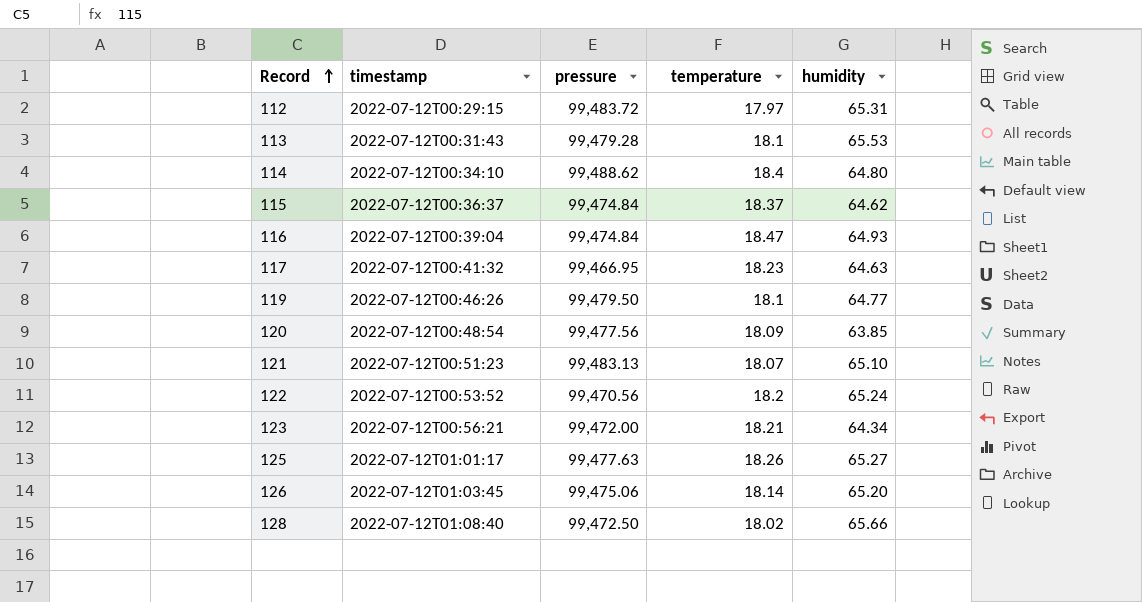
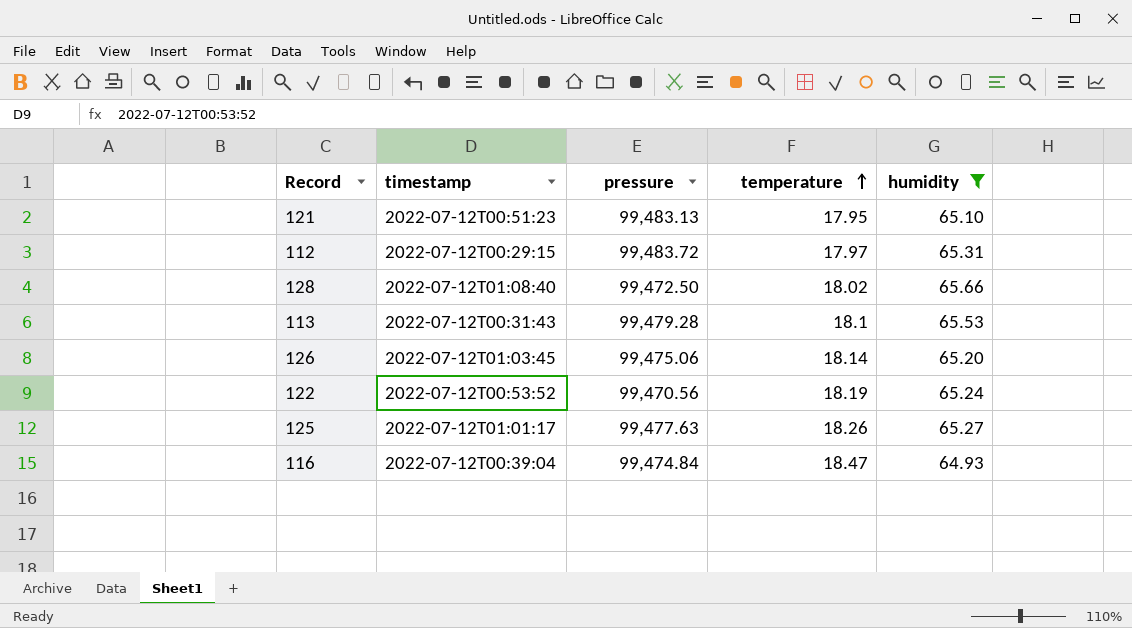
filter: none -> humidity >= 64.93
row order: Record ascending -> temperature ascending
121 | temperature: 18.07 -> 17.95
122 | temperature: 18.2 -> 18.19

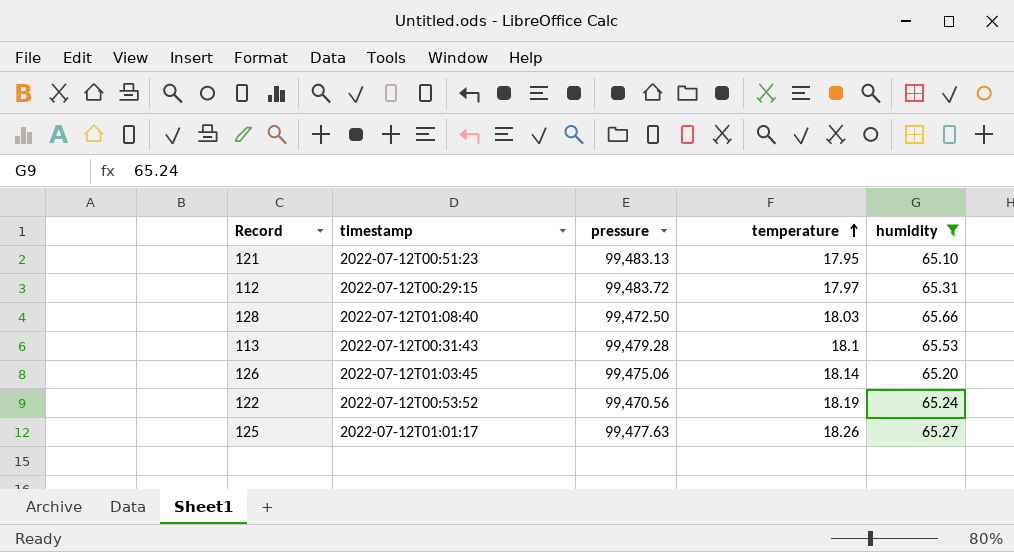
row 116: 2022-07-12T00:39:04 | 99,474.84 | 18.47 | 64.93 -> none
128 | temperature: 18.02 -> 18.03

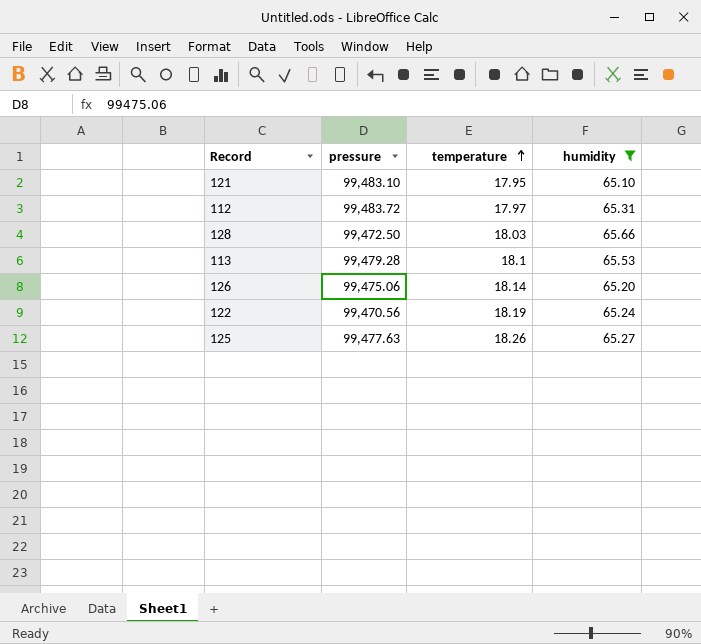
column timestamp | position: 2 -> none
121 | pressure: 99,483.13 -> 99,483.10

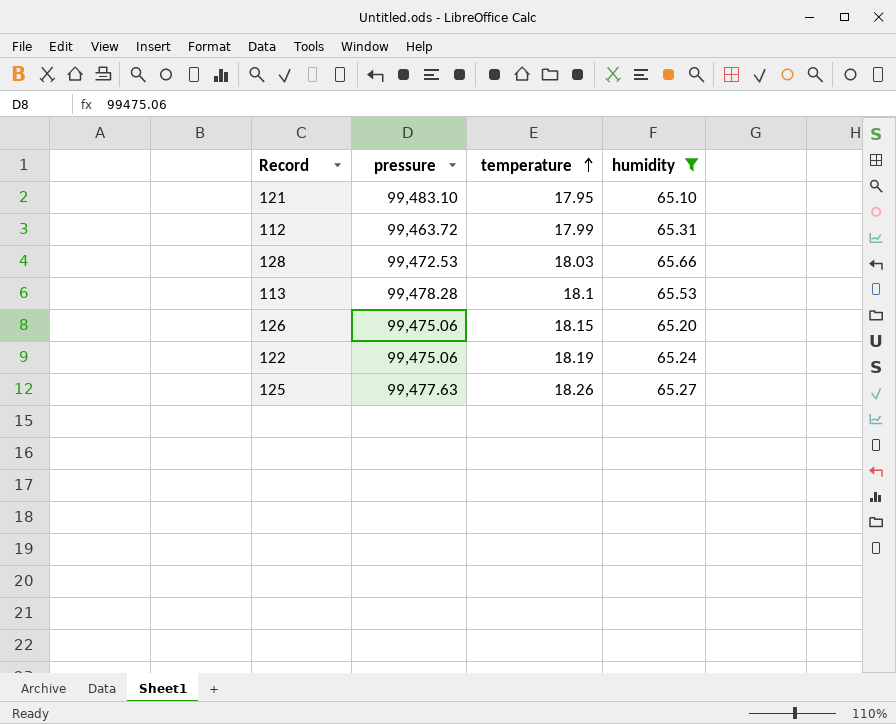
112 | pressure: 99,483.72 -> 99,463.72
112 | temperature: 17.97 -> 17.99
128 | pressure: 99,472.50 -> 99,472.53
113 | pressure: 99,479.28 -> 99,478.28
126 | temperature: 18.14 -> 18.15
122 | pressure: 99,470.56 -> 99,475.06

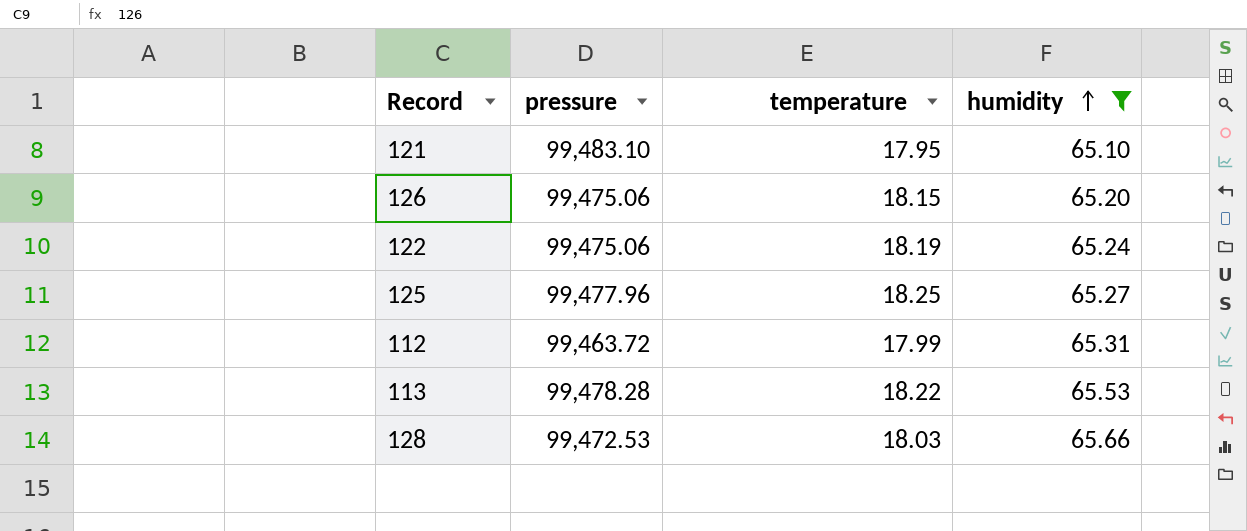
row order: temperature ascending -> humidity ascending
125 | pressure: 99,477.63 -> 99,477.96
125 | temperature: 18.26 -> 18.25
113 | temperature: 18.1 -> 18.22

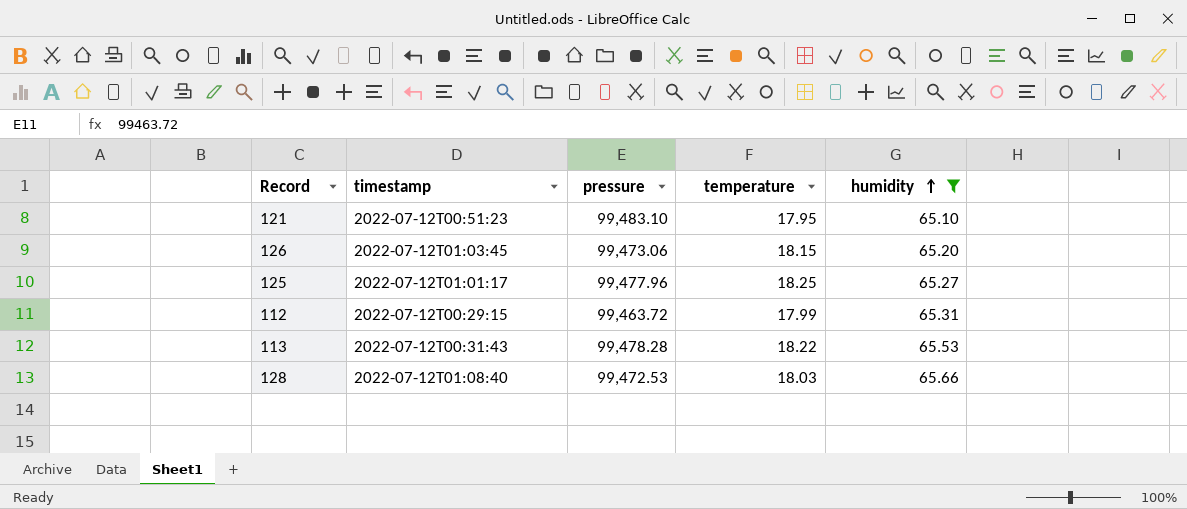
column timestamp | position: none -> 2
row 122: 99,475.06 | 18.19 | 65.24 -> none
126 | pressure: 99,475.06 -> 99,473.06

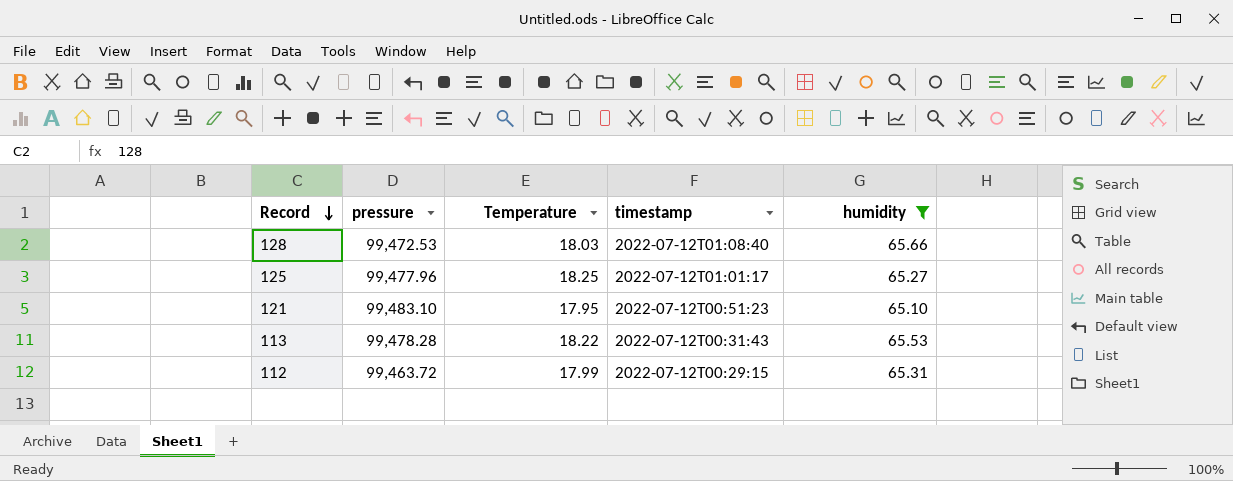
row order: humidity ascending -> Record descending
column name: temperature -> Temperature
column timestamp | position: 2 -> 4
row 126: 2022-07-12T01:03:45 | 99,473.06 | 18.15 | 65.20 -> none

